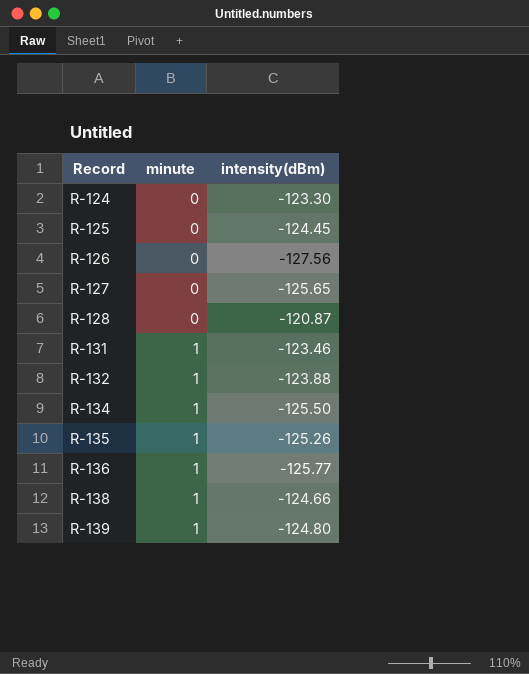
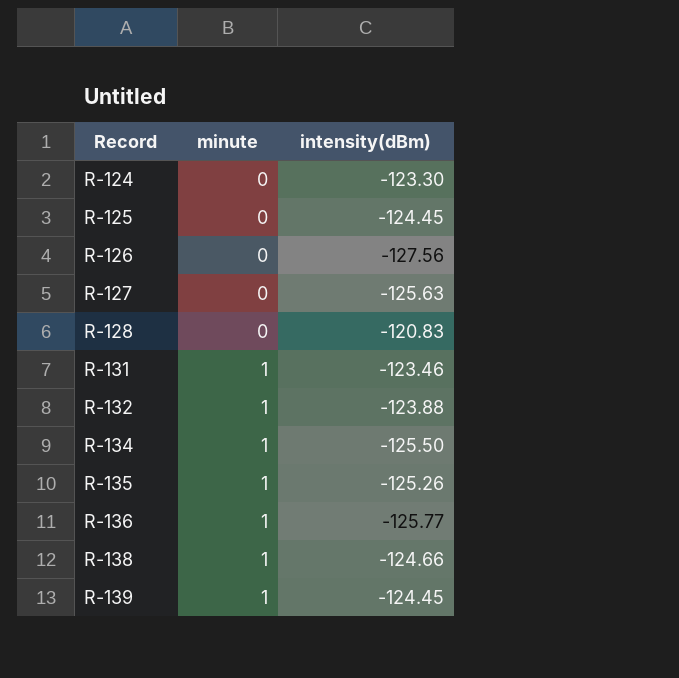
R-127 | intensity(dBm): -125.65 -> -125.63
R-128 | intensity(dBm): -120.87 -> -120.83
R-139 | intensity(dBm): -124.80 -> -124.45

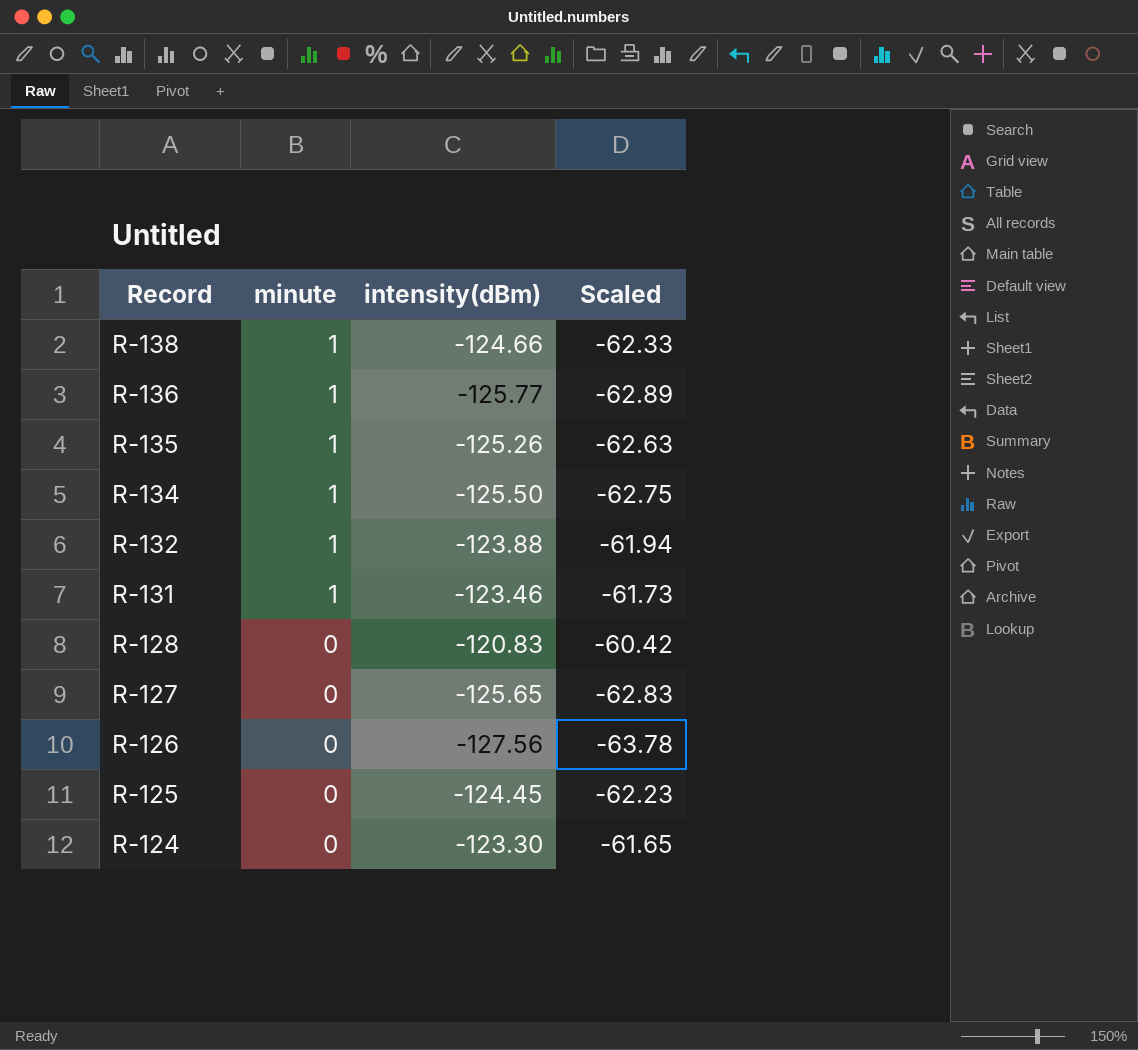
row order: Record ascending -> Record descending
column Scaled | formula: none -> [intensity(dBm)] * 0.5
row R-139: 1 | -124.45 -> none
R-127 | intensity(dBm): -125.63 -> -125.65

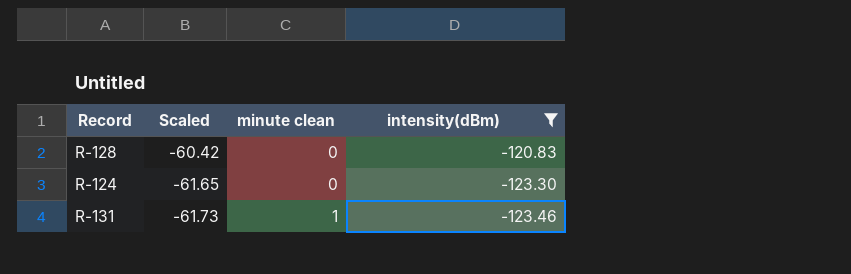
filter: none -> intensity(dBm) >= -123.46
row order: Record descending -> Scaled descending
column Scaled | position: 4 -> 2
column name: minute -> minute clean

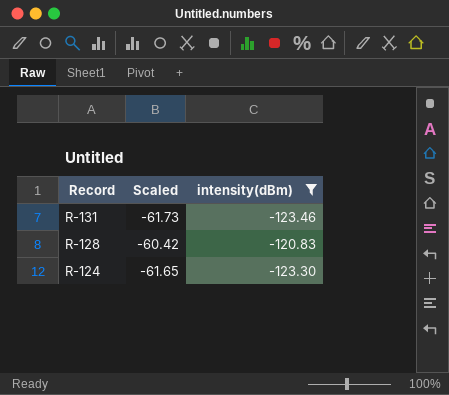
row order: Scaled descending -> Record descending
column minute clean | position: 3 -> none

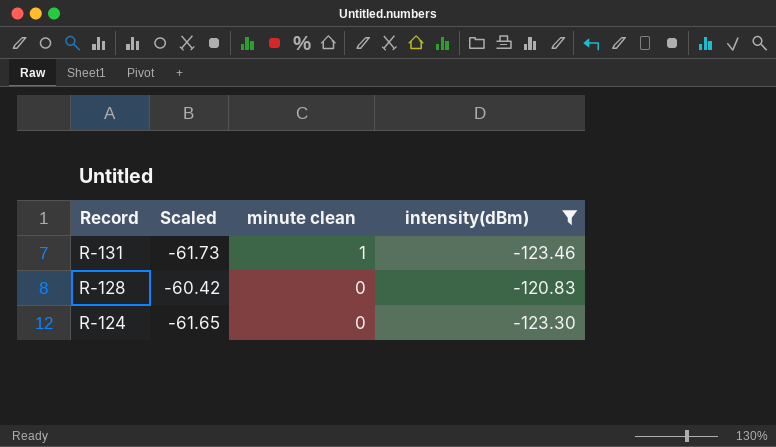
column minute clean | position: none -> 3

